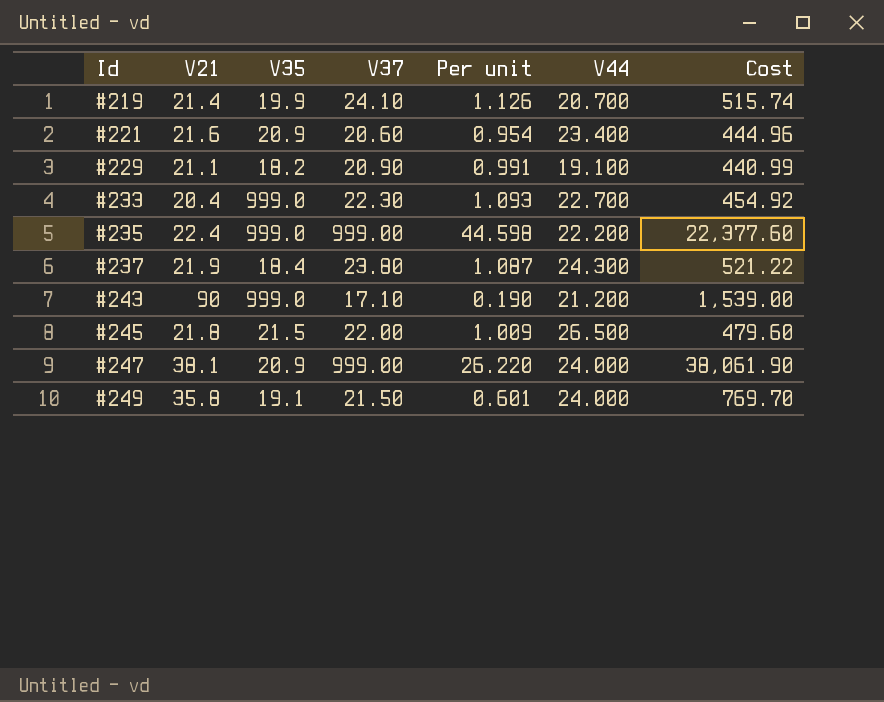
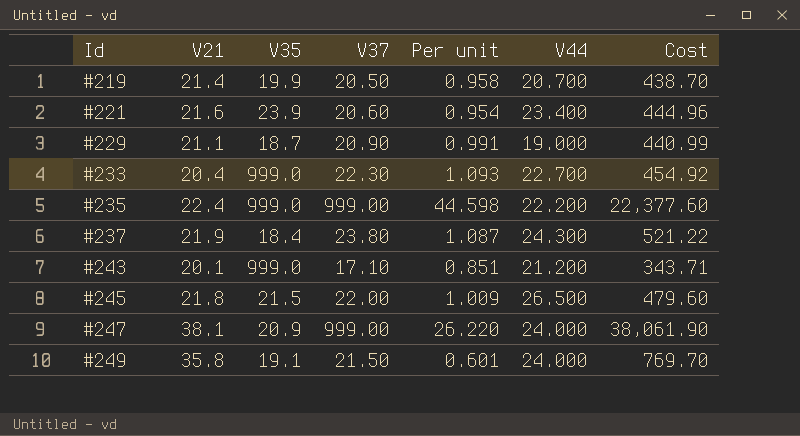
#219 | V37: 24.10 -> 20.50
#219 | Per unit: 1.126 -> 0.958
#219 | Cost: 515.74 -> 438.70
#221 | V35: 20.9 -> 23.9
#229 | V35: 18.2 -> 18.7
#229 | V44: 19.100 -> 19.000
#243 | V21: 90 -> 20.1
#243 | Per unit: 0.190 -> 0.851
#243 | Cost: 1,539.00 -> 343.71

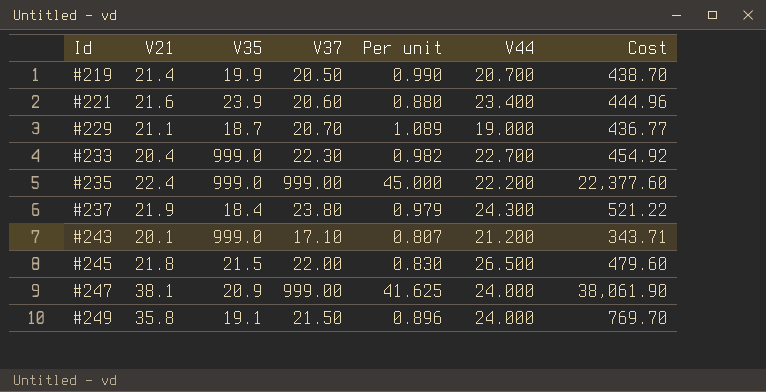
column Per unit | formula: [V37] / [V21] -> [V37] / [V44]
#229 | V37: 20.90 -> 20.70
#229 | Cost: 440.99 -> 436.77

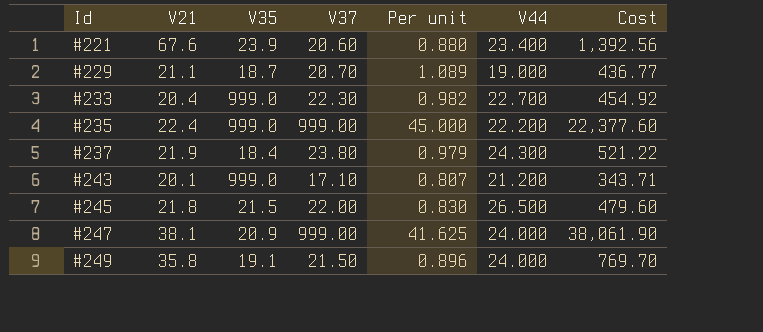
row #219: 21.4 | 19.9 | 20.50 | 0.990 | 20.700 | 438.70 -> none
#221 | V21: 21.6 -> 67.6
#221 | Cost: 444.96 -> 1,392.56

